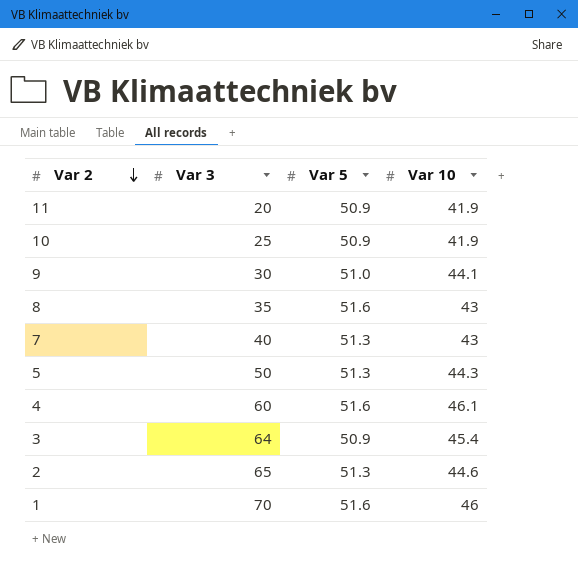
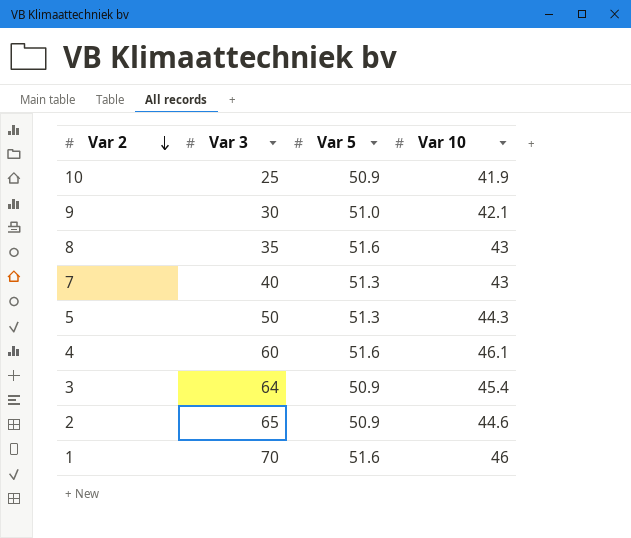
row 11: 20 | 50.9 | 41.9 -> none
9 | Var 10: 44.1 -> 42.1
2 | Var 5: 51.3 -> 50.9

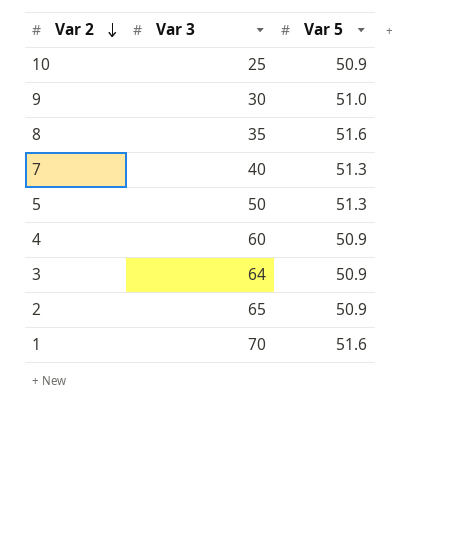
column Var 10 | position: 4 -> none
4 | Var 5: 51.6 -> 50.9

